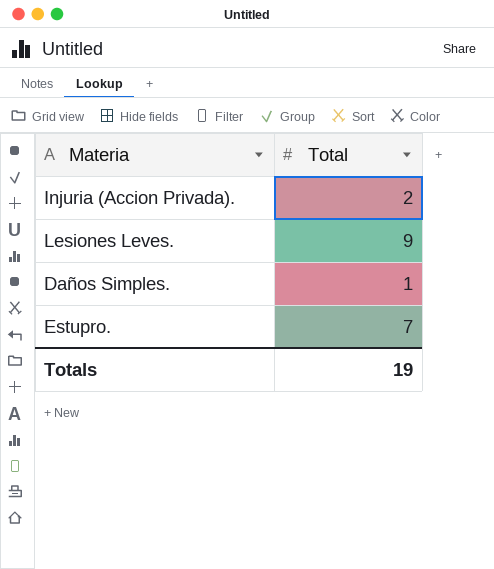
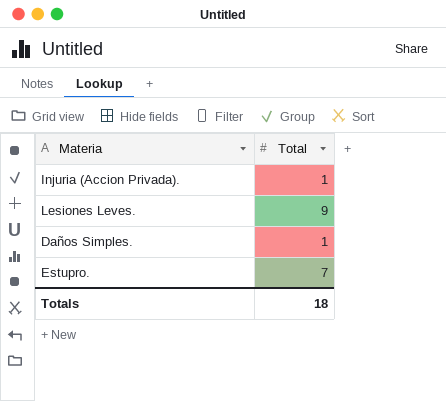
Injuria (Accion Privada). | Total: 2 -> 1
Totals | Total: 19 -> 18

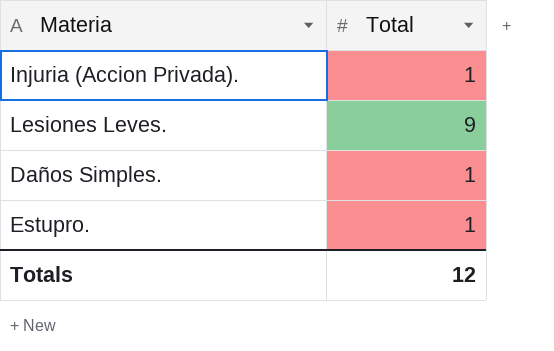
Estupro. | Total: 7 -> 1
Totals | Total: 18 -> 12

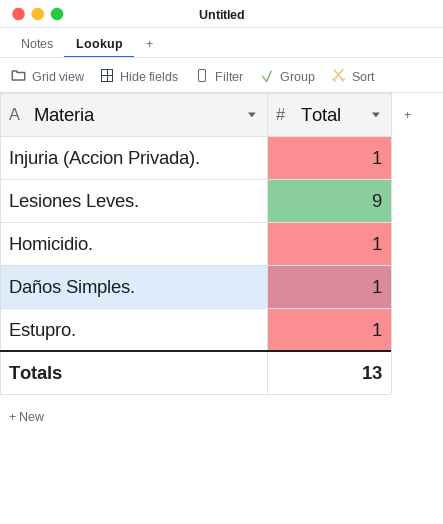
row Homicidio.: none -> 1
Totals | Total: 12 -> 13

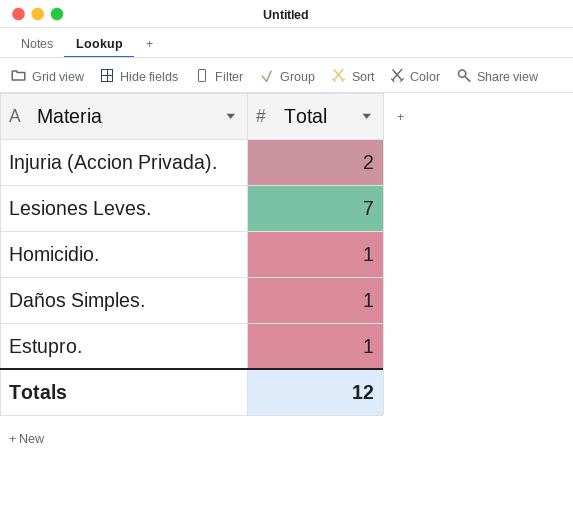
Injuria (Accion Privada). | Total: 1 -> 2
Lesiones Leves. | Total: 9 -> 7
Totals | Total: 13 -> 12

